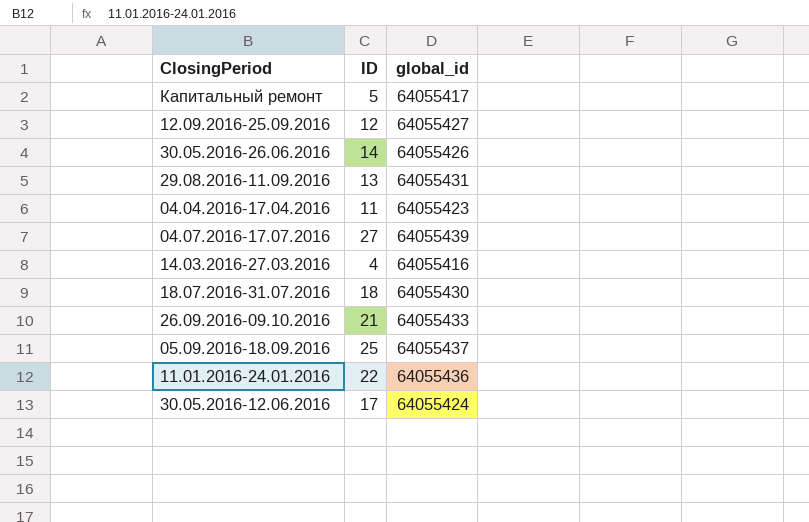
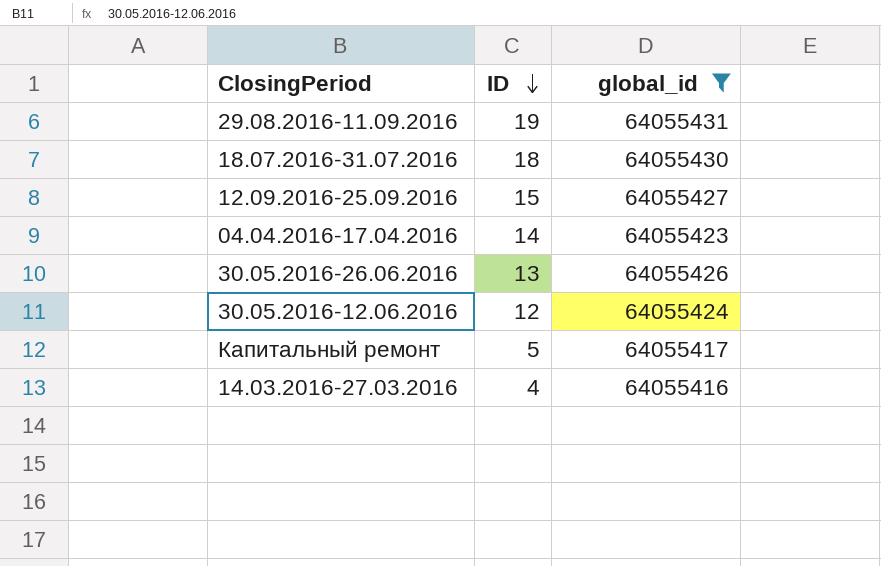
filter: none -> global_id <= 64055431
row order: none -> ID descending
29.08.2016-11.09.2016 | ID: 13 -> 19
12.09.2016-25.09.2016 | ID: 12 -> 15
04.04.2016-17.04.2016 | ID: 11 -> 14
30.05.2016-26.06.2016 | ID: 14 -> 13
30.05.2016-12.06.2016 | ID: 17 -> 12

